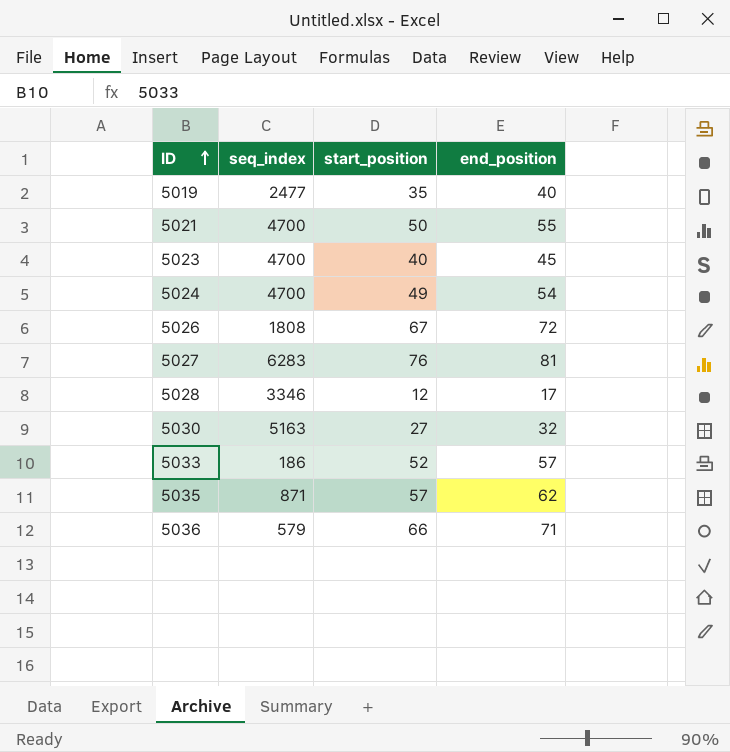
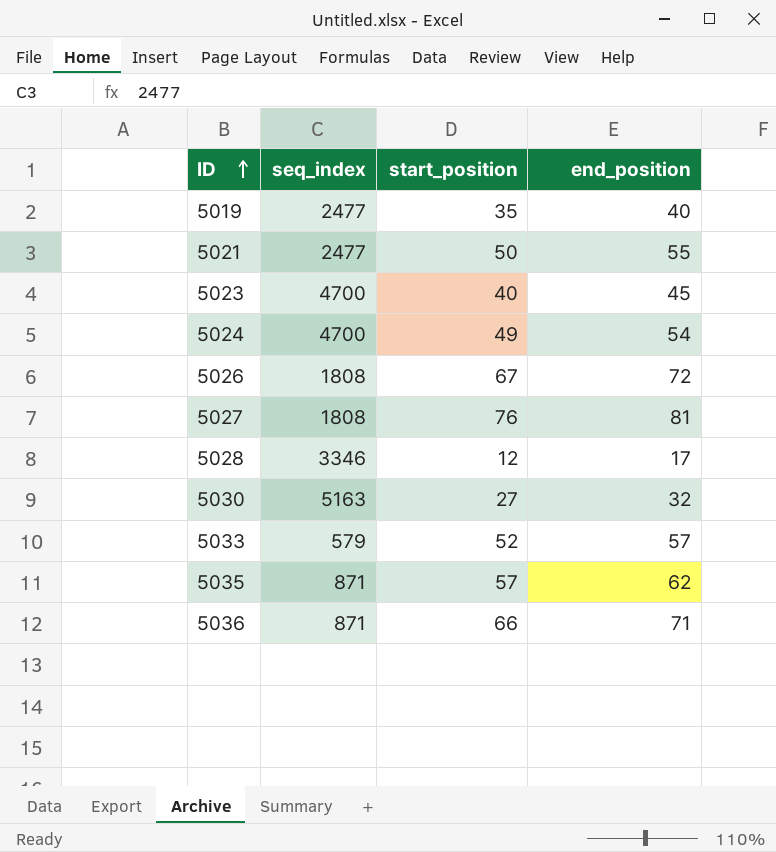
5021 | seq_index: 4700 -> 2477
5027 | seq_index: 6283 -> 1808
5033 | seq_index: 186 -> 579
5036 | seq_index: 579 -> 871

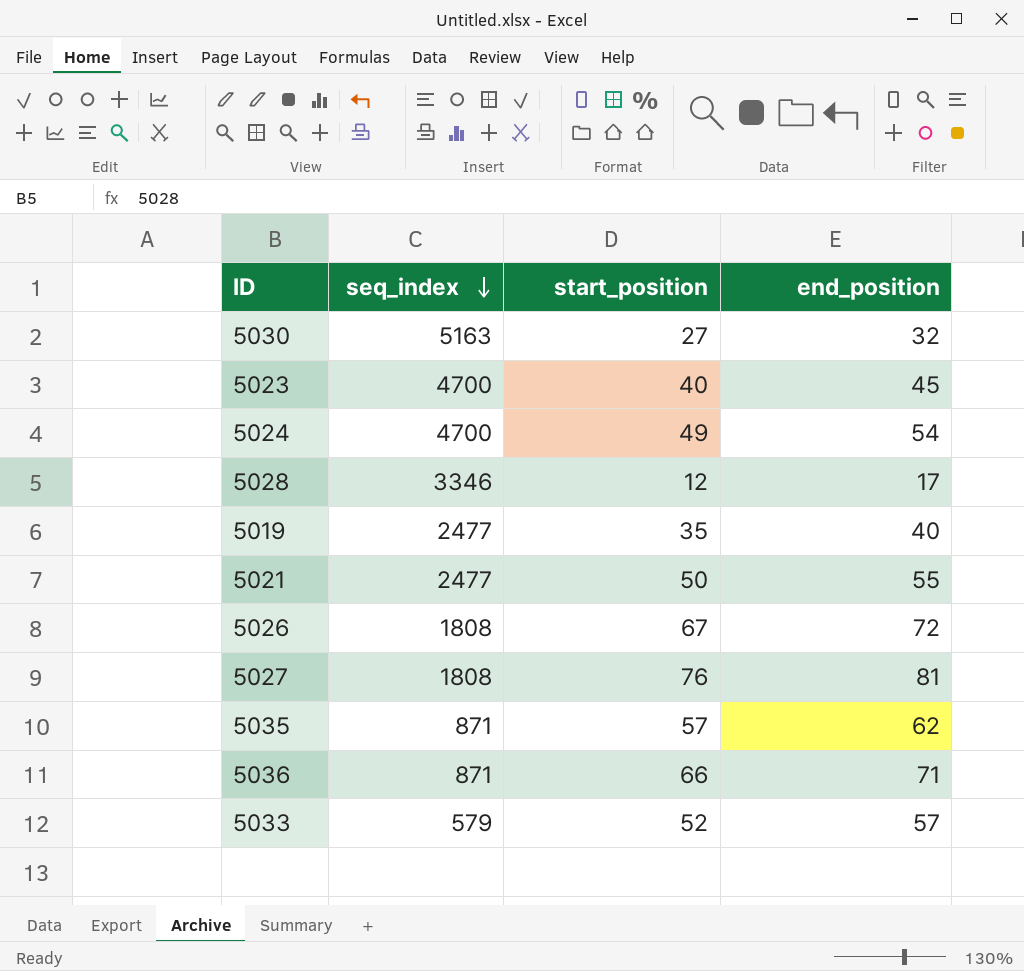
row order: ID ascending -> seq_index descending

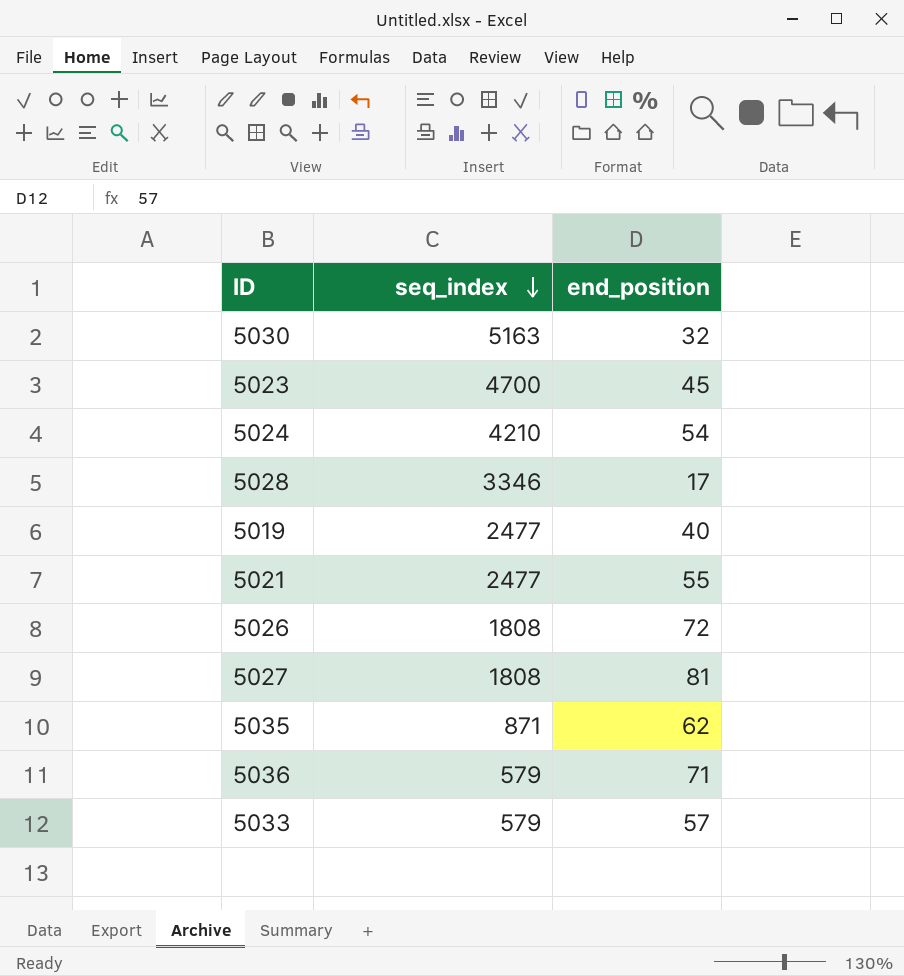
column start_position | position: 3 -> none
5024 | seq_index: 4700 -> 4210
5036 | seq_index: 871 -> 579

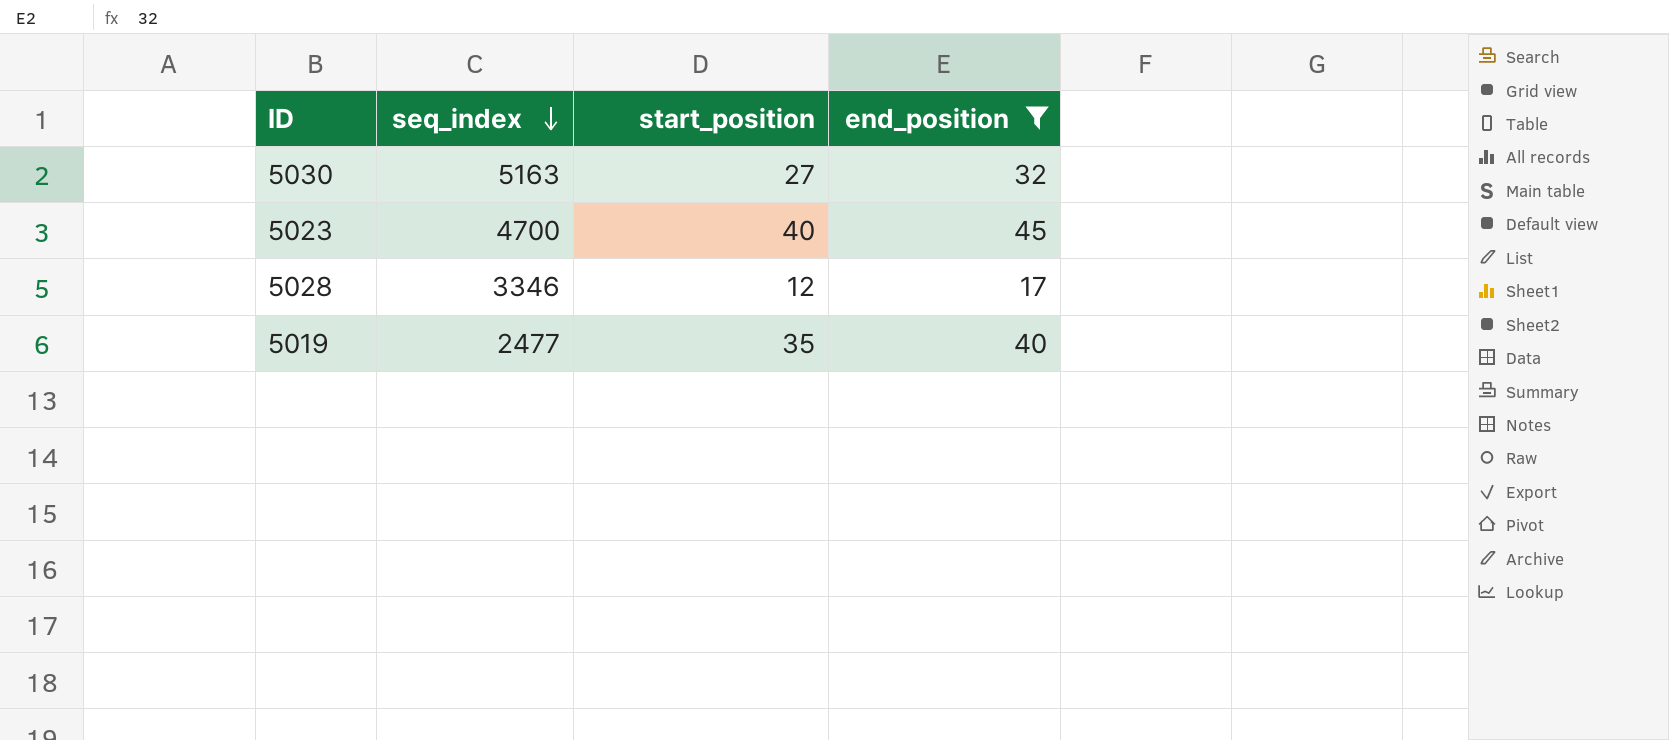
filter: none -> end_position <= 45
column start_position | position: none -> 3

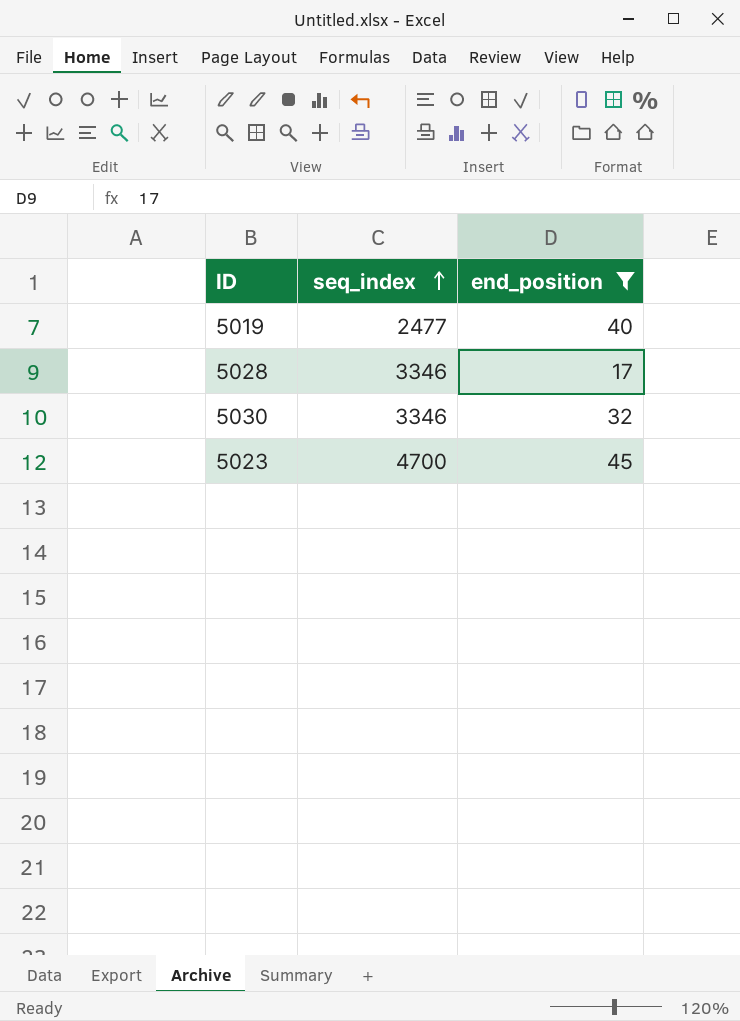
row order: seq_index descending -> seq_index ascending
column start_position | position: 3 -> none
5030 | seq_index: 5163 -> 3346

